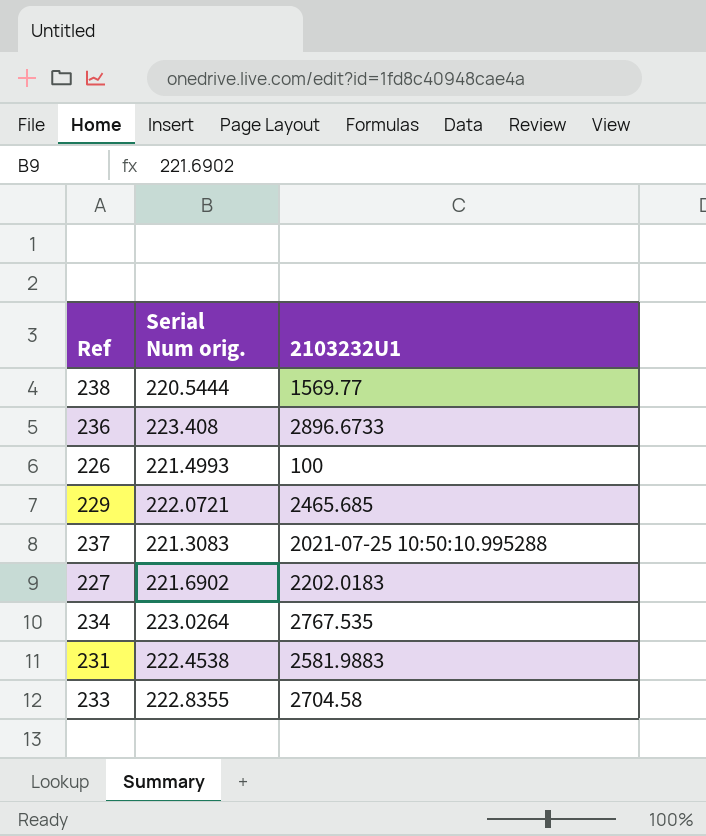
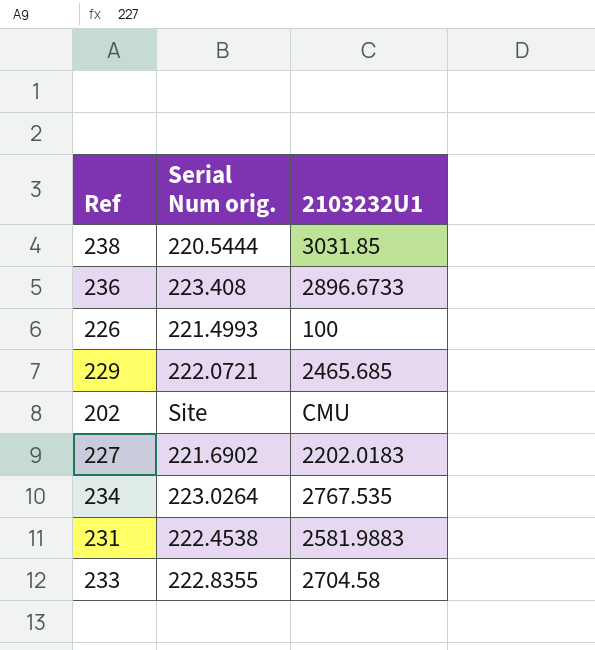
row 237: 221.3083 | 2021-07-25 10:50:10.995288 -> none
238 | 2103232U1: 1569.77 -> 3031.85
row 202: none -> Site | CMU

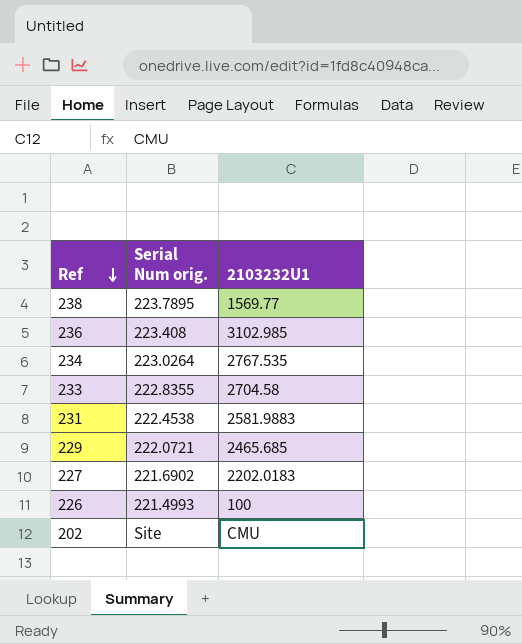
row order: none -> Ref descending
238 | Serial Num orig.: 220.5444 -> 223.7895
238 | 2103232U1: 3031.85 -> 1569.77
236 | 2103232U1: 2896.6733 -> 3102.985

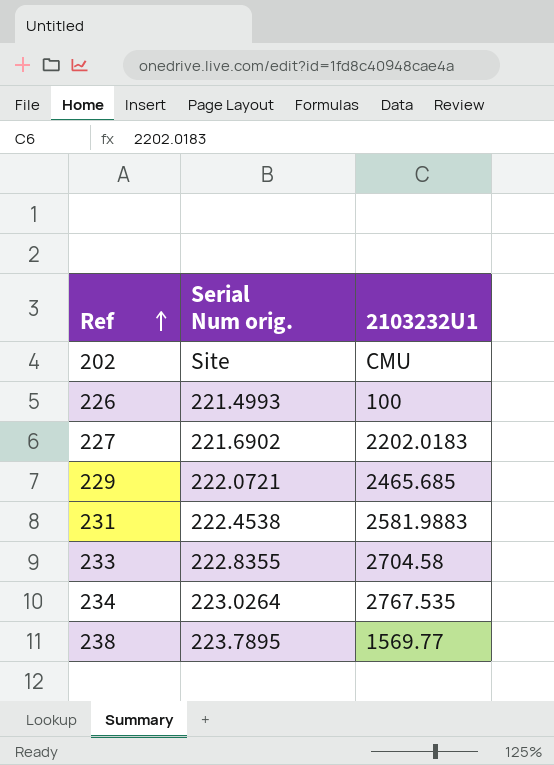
row order: Ref descending -> Ref ascending
row 236: 223.408 | 3102.985 -> none

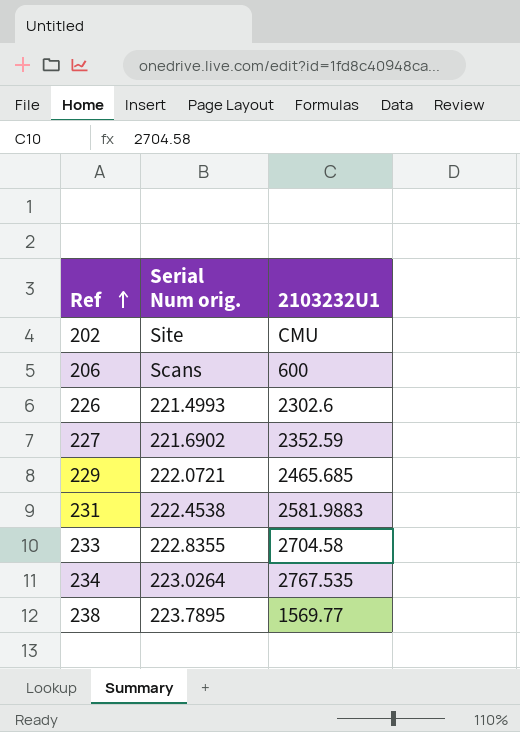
row 206: none -> Scans | 600
226 | 2103232U1: 100 -> 2302.6
227 | 2103232U1: 2202.0183 -> 2352.59

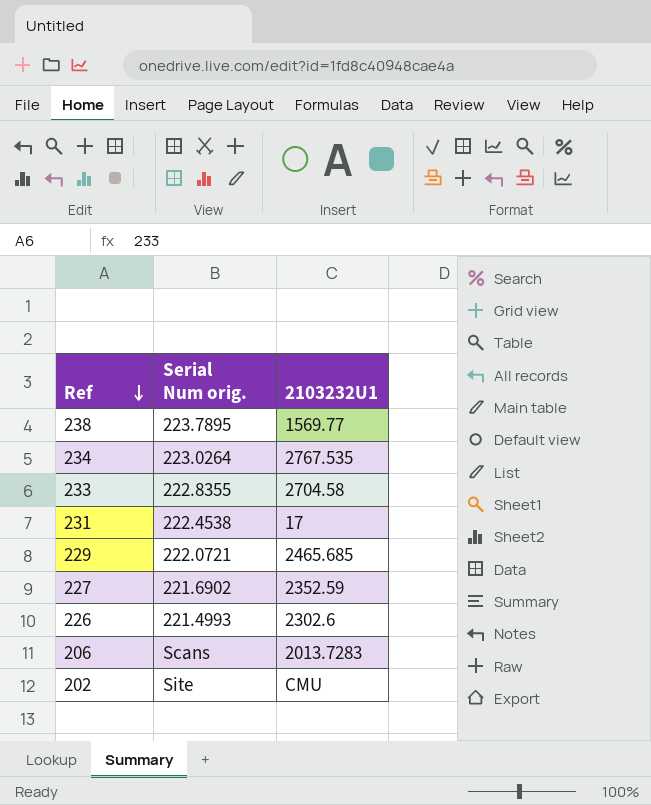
row order: Ref ascending -> Ref descending
231 | 2103232U1: 2581.9883 -> 17
206 | 2103232U1: 600 -> 2013.7283

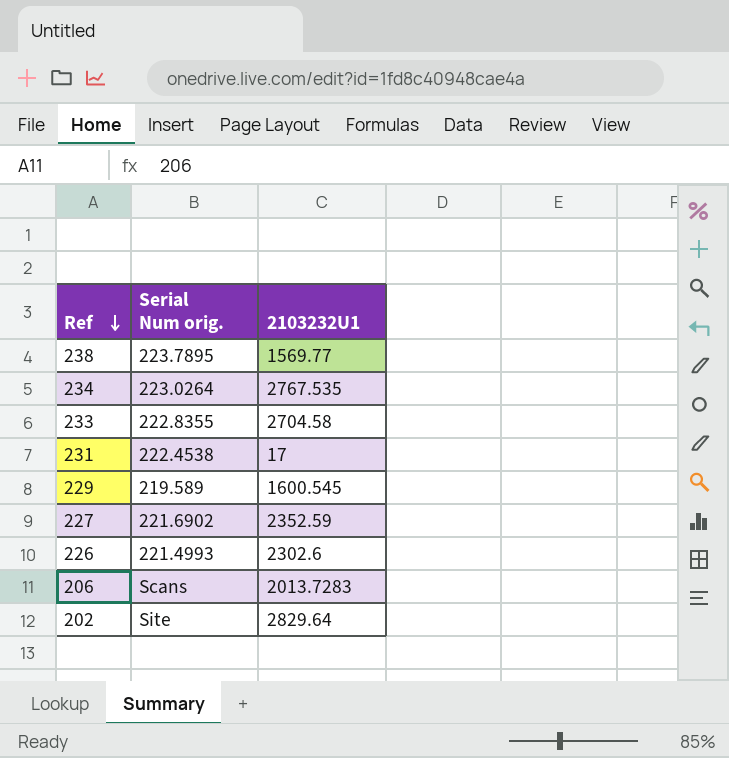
229 | Serial Num orig.: 222.0721 -> 219.589
229 | 2103232U1: 2465.685 -> 1600.545
202 | 2103232U1: CMU -> 2829.64

